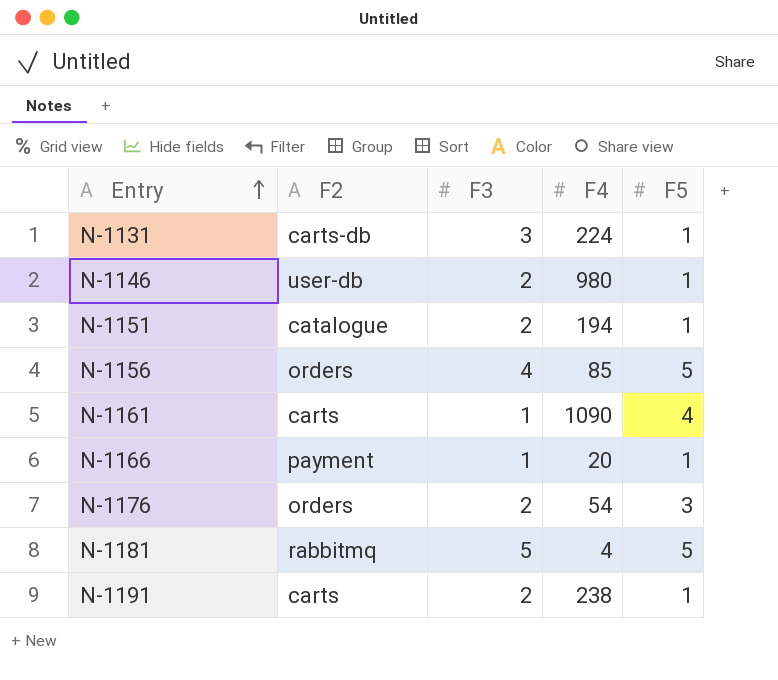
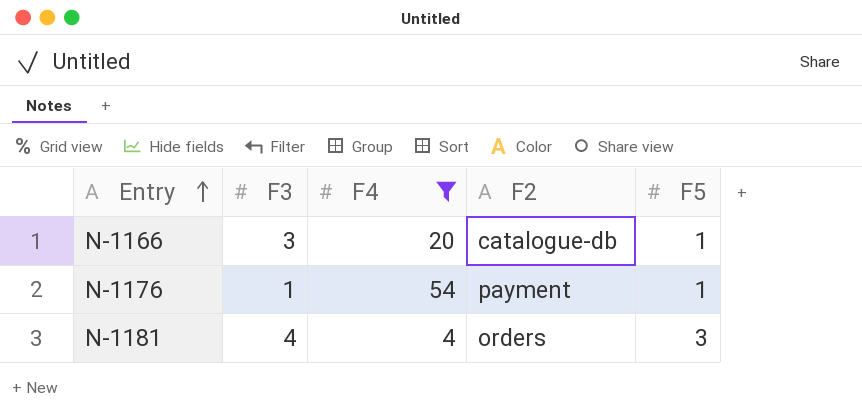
filter: none -> F4 <= 54
column F2 | position: 2 -> 4
N-1166 | F3: 1 -> 3
N-1166 | F2: payment -> catalogue-db
N-1176 | F3: 2 -> 1
N-1176 | F2: orders -> payment
N-1176 | F5: 3 -> 1
N-1181 | F3: 5 -> 4
N-1181 | F2: rabbitmq -> orders
N-1181 | F5: 5 -> 3

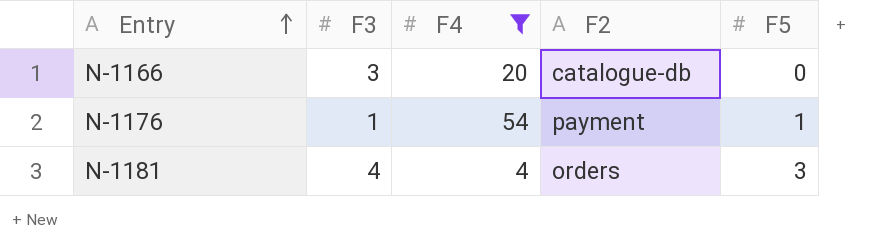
N-1166 | F5: 1 -> 0

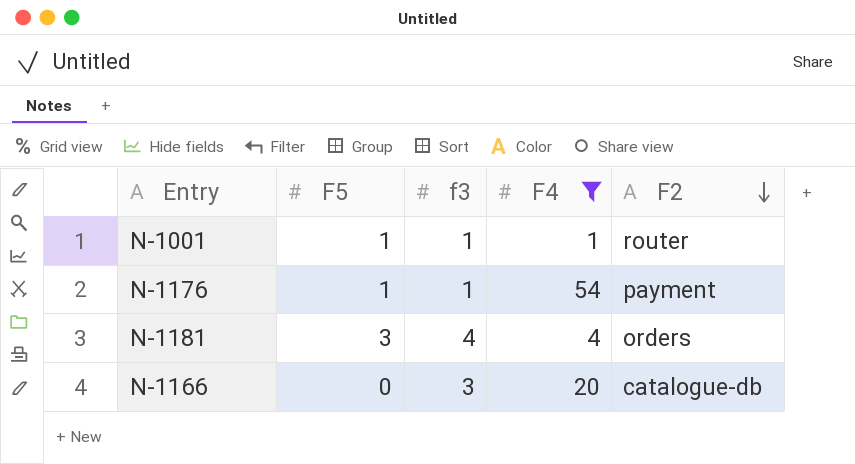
row order: Entry ascending -> F2 descending
column F5 | position: 5 -> 2
column name: F3 -> f3
row N-1001: none -> 1 | 1 | 1 | router

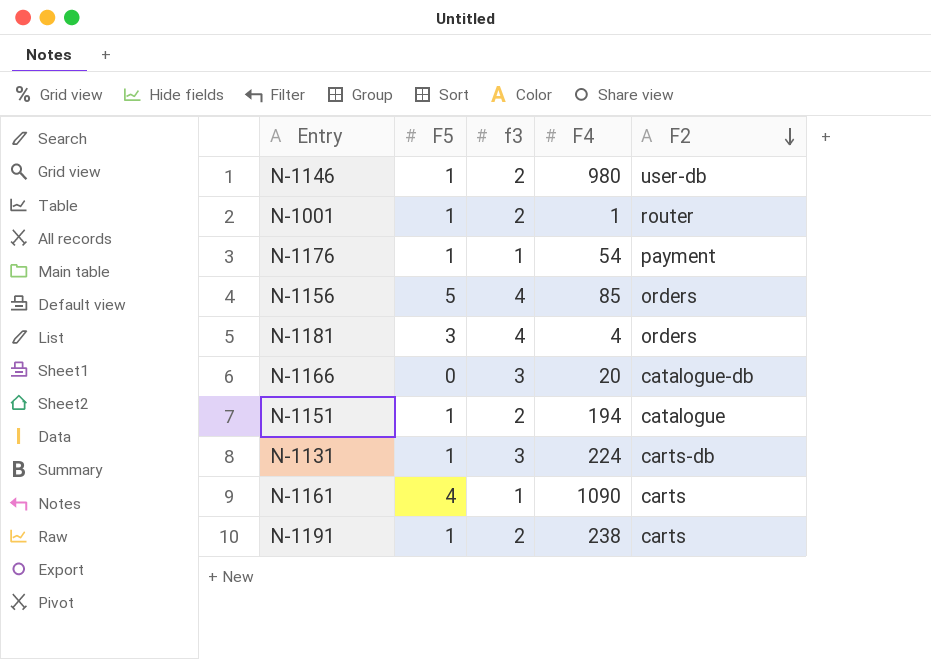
filter: F4 <= 54 -> none
N-1001 | f3: 1 -> 2

